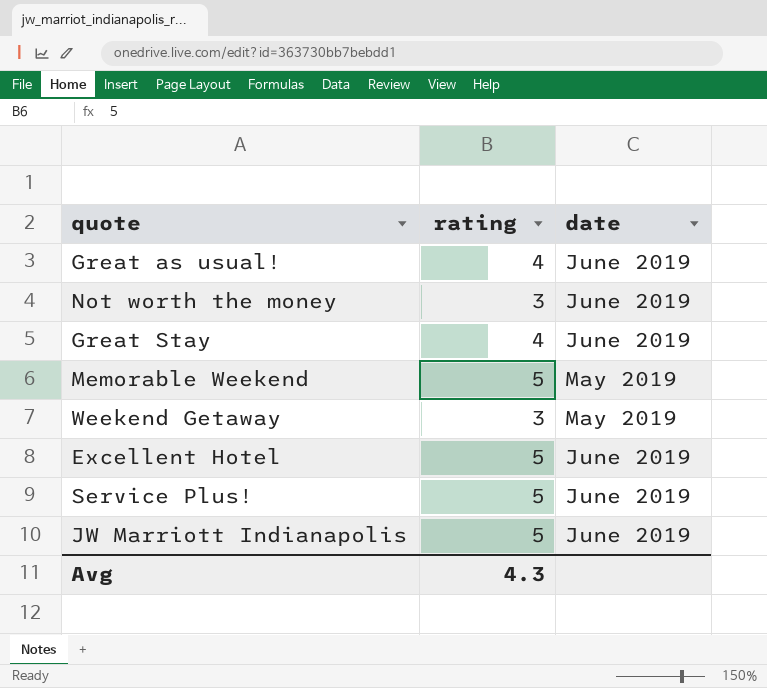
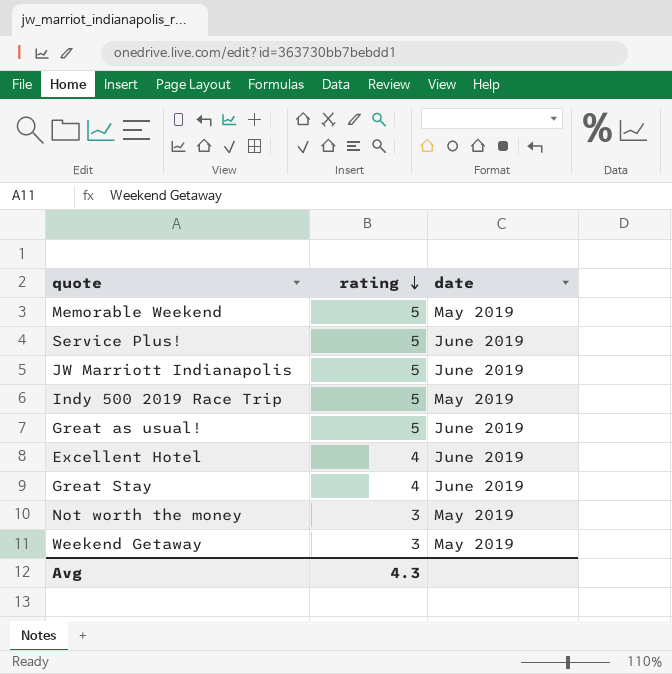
row order: none -> rating descending
row Indy 500 2019 Race Trip: none -> 5 | May 2019
Great as usual! | rating: 4 -> 5
Excellent Hotel | rating: 5 -> 4
Not worth the money | date: June 2019 -> May 2019

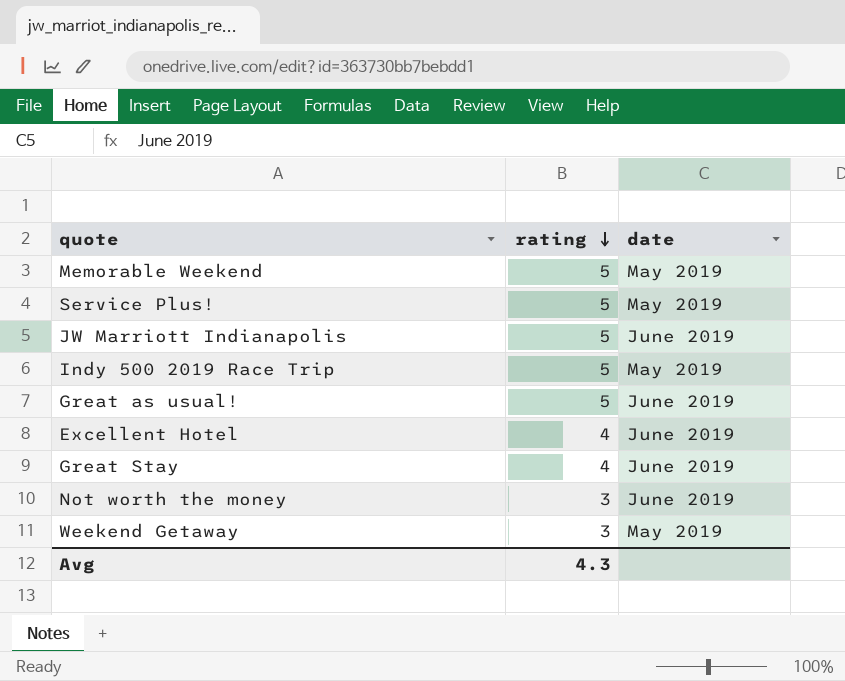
Service Plus! | date: June 2019 -> May 2019
Not worth the money | date: May 2019 -> June 2019

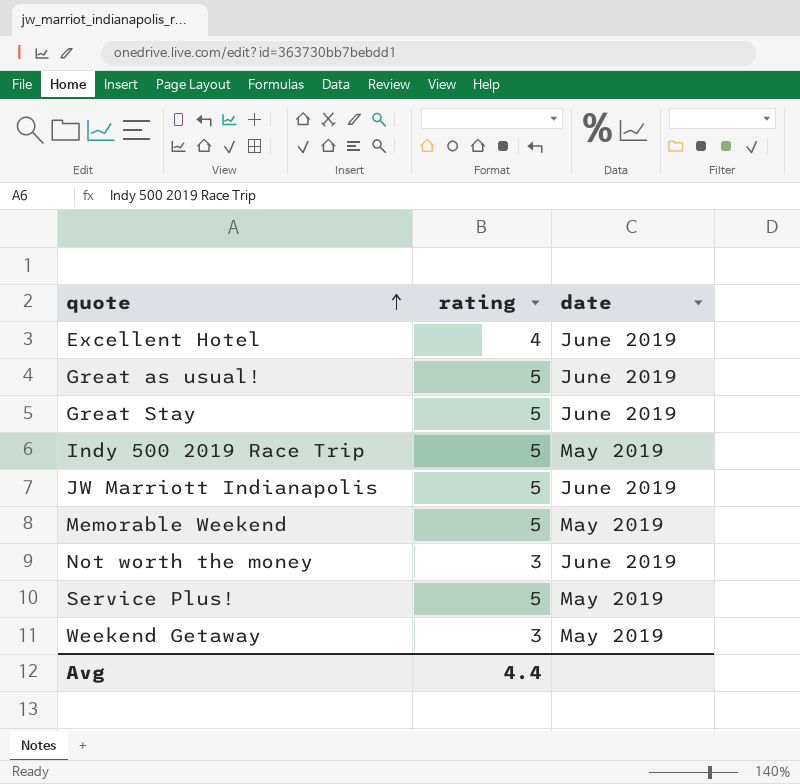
row order: rating descending -> quote ascending
Great Stay | rating: 4 -> 5
Avg | rating: 4.3 -> 4.4

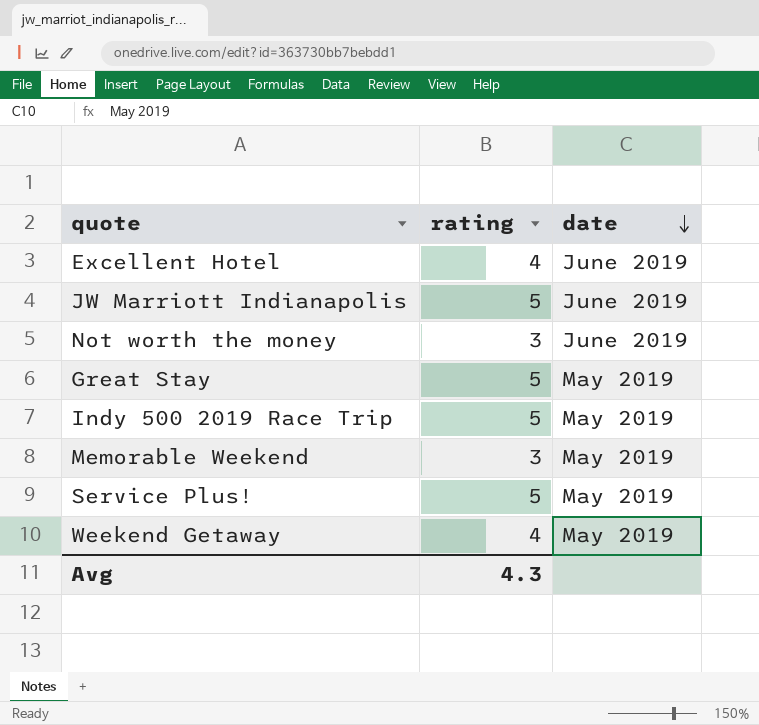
row order: quote ascending -> date descending
row Great as usual!: 5 | June 2019 -> none
Great Stay | date: June 2019 -> May 2019
Memorable Weekend | rating: 5 -> 3
Weekend Getaway | rating: 3 -> 4
Avg | rating: 4.4 -> 4.3

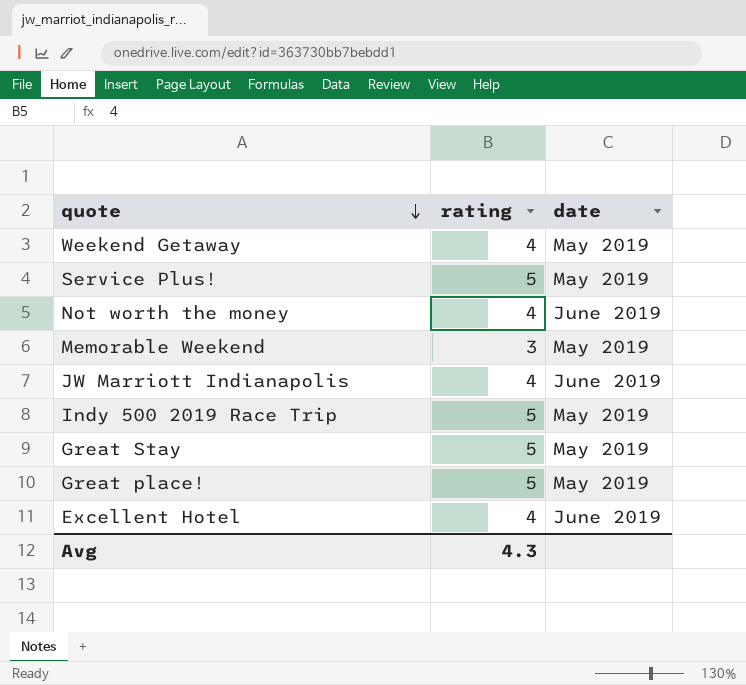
row order: date descending -> quote descending
Not worth the money | rating: 3 -> 4
JW Marriott Indianapolis | rating: 5 -> 4
row Great place!: none -> 5 | May 2019

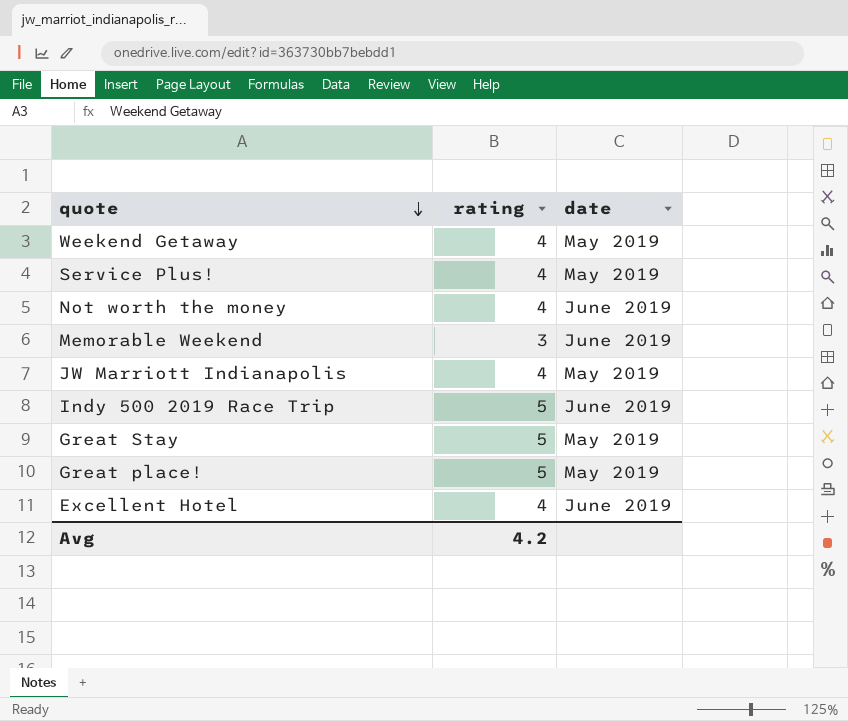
Service Plus! | rating: 5 -> 4
Memorable Weekend | date: May 2019 -> June 2019
JW Marriott Indianapolis | date: June 2019 -> May 2019
Indy 500 2019 Race Trip | date: May 2019 -> June 2019
Avg | rating: 4.3 -> 4.2

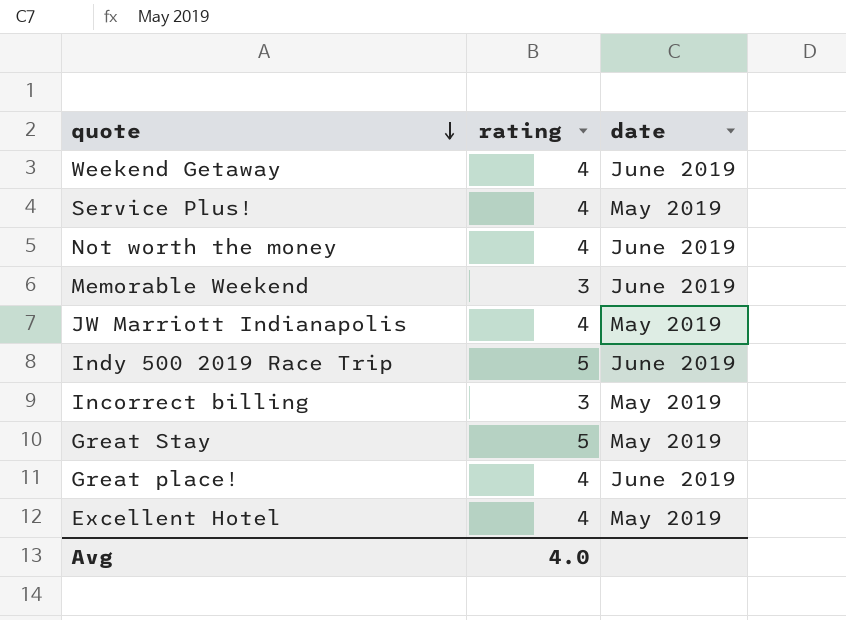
Weekend Getaway | date: May 2019 -> June 2019
row Incorrect billing: none -> 3 | May 2019
Great place! | rating: 5 -> 4
Great place! | date: May 2019 -> June 2019
Excellent Hotel | date: June 2019 -> May 2019
Avg | rating: 4.2 -> 4.0

